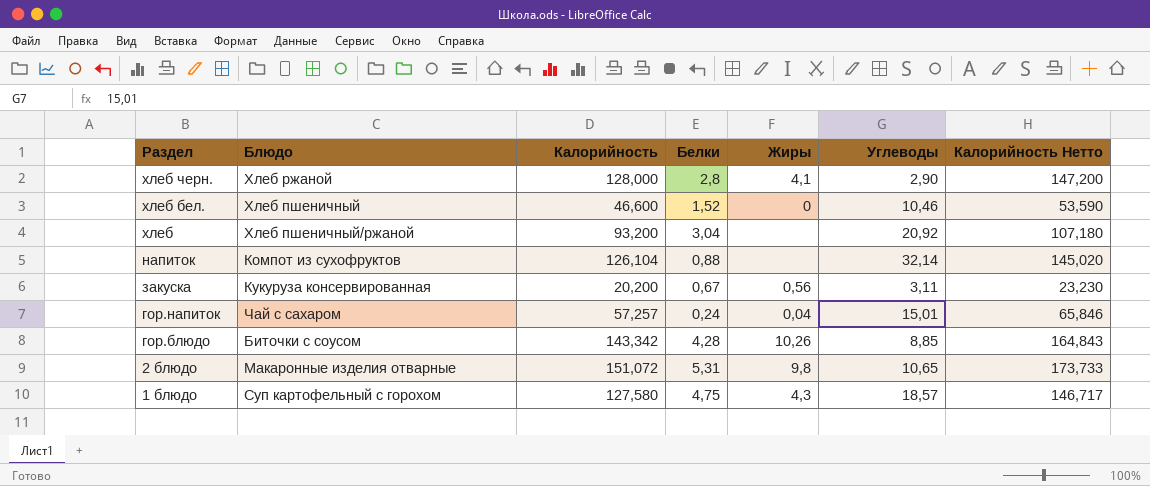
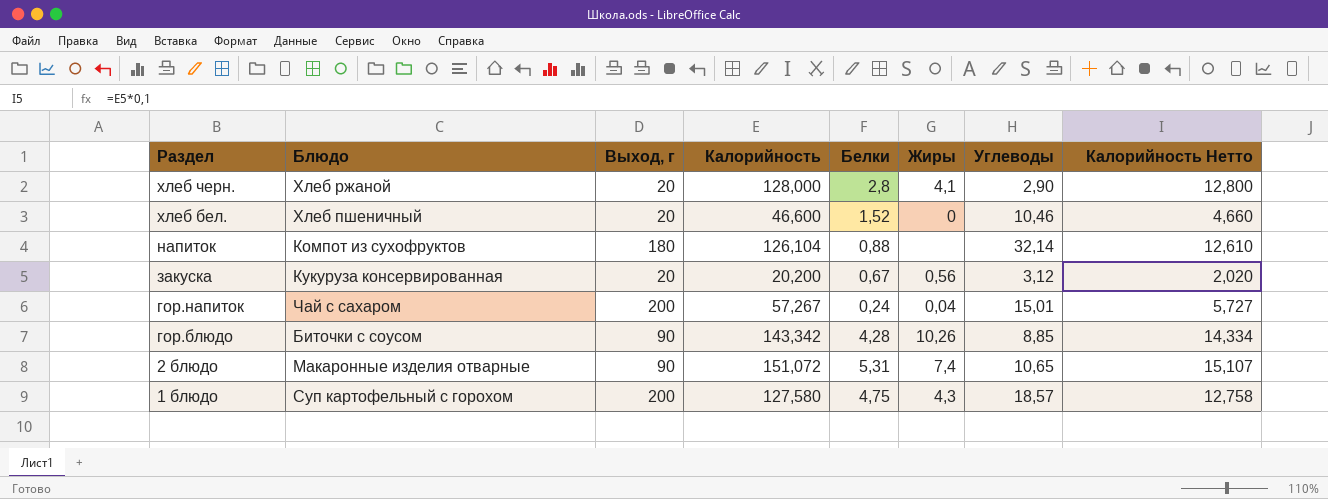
column Выход, г | position: none -> 3
column Калорийность Нетто | formula: [Калорийность] * 1,15 -> [Калорийность] * 0,1
row хлеб: Хлеб пшеничный/ржаной | 93,200 | 3,04 | none | 20,92 | 107,180 -> none
закуска | Углеводы: 3,11 -> 3,12
гор.напиток | Калорийность: 57,257 -> 57,267
2 блюдо | Жиры: 9,8 -> 7,4

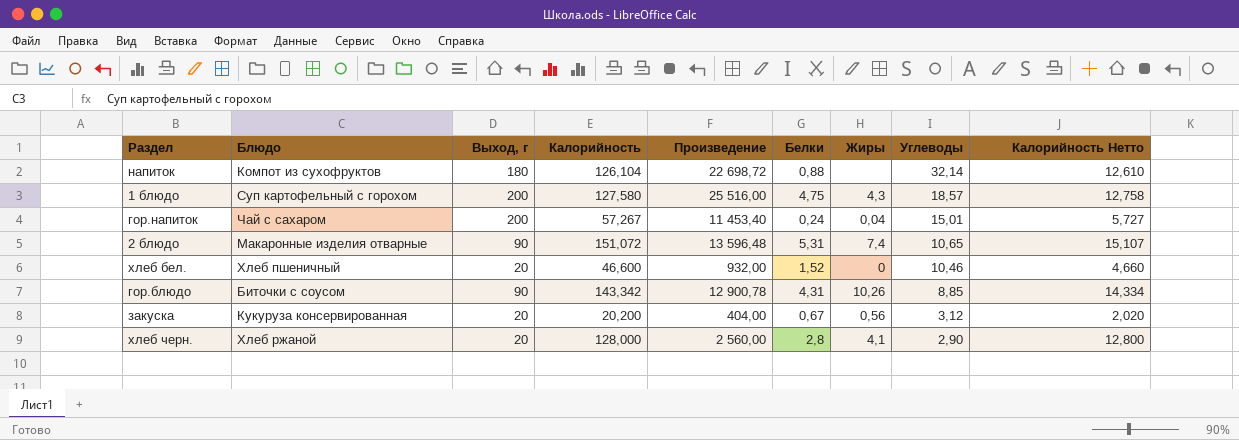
row order: Раздел descending -> Углеводы descending
column Произведение | formula: none -> [Выход, г] * [Калорийность]
гор.блюдо | Белки: 4,28 -> 4,31

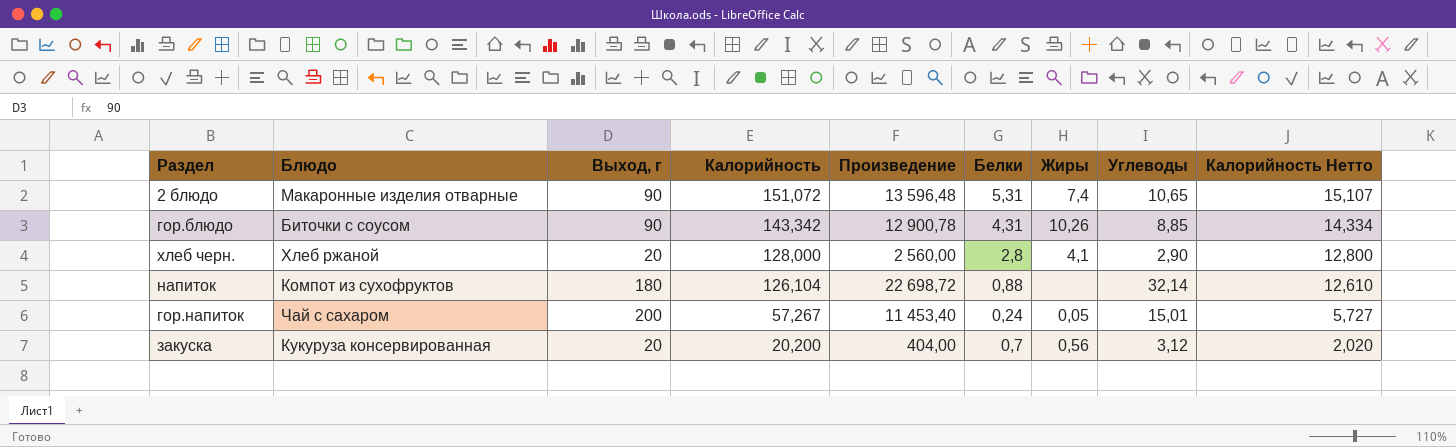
row order: Углеводы descending -> Калорийность descending
row 1 блюдо: Суп картофельный с горохом | 200 | 127,580 | 25 516,00 | 4,75 | 4,3 | 18,57 | 12,758 -> none
row хлеб бел.: Хлеб пшеничный | 20 | 46,600 | 932,00 | 1,52 | 0 | 10,46 | 4,660 -> none
гор.напиток | Жиры: 0,04 -> 0,05
закуска | Белки: 0,67 -> 0,7

